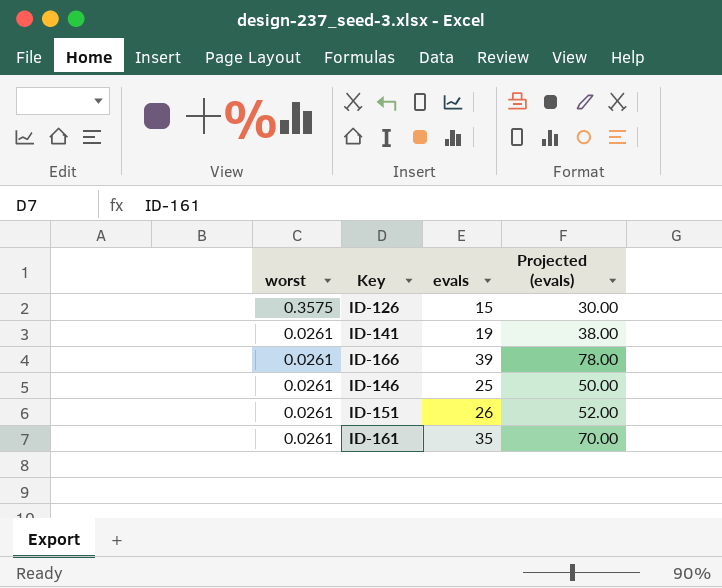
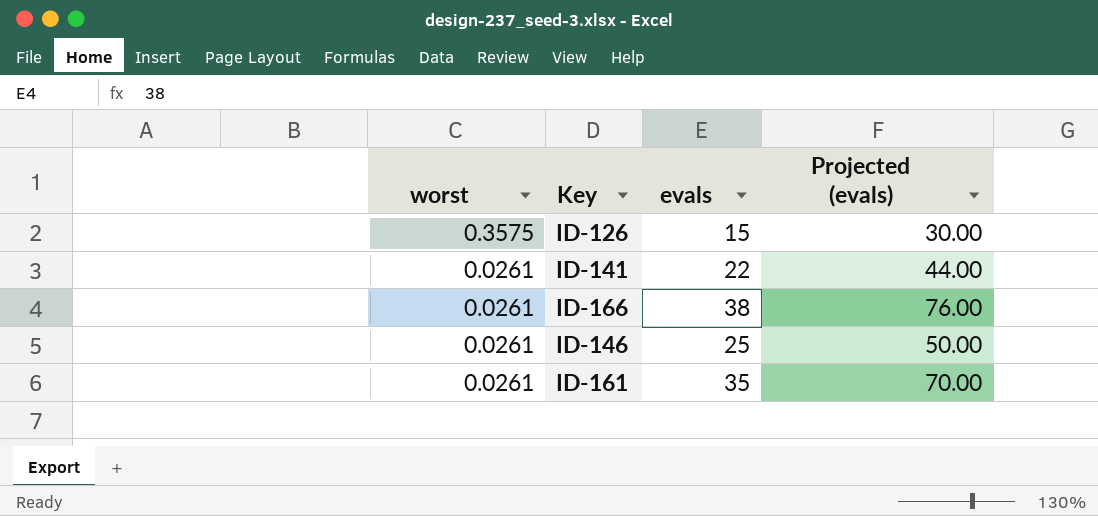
row ID-151: 0.0261 | 26 | 52.00 -> none
ID-141 | evals: 19 -> 22
ID-141 | Projected (evals): 38.00 -> 44.00
ID-166 | evals: 39 -> 38
ID-166 | Projected (evals): 78.00 -> 76.00

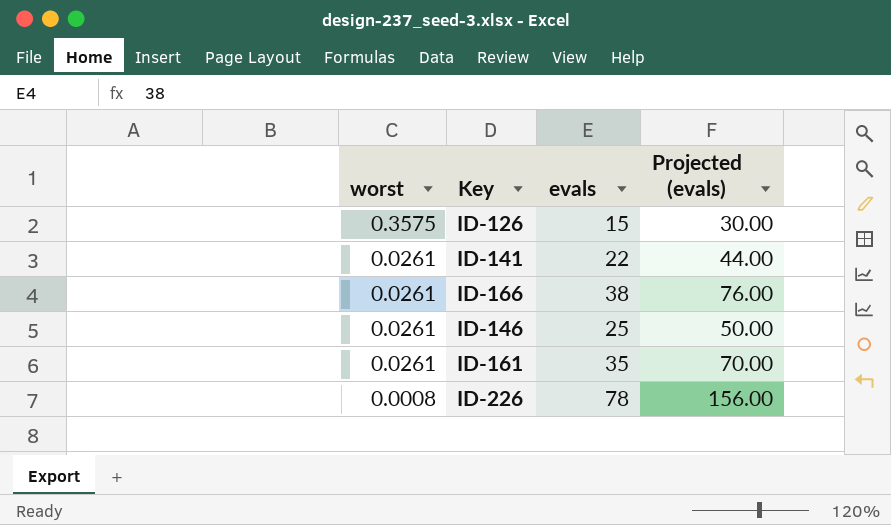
row ID-226: none -> 0.0008 | 78 | 156.00

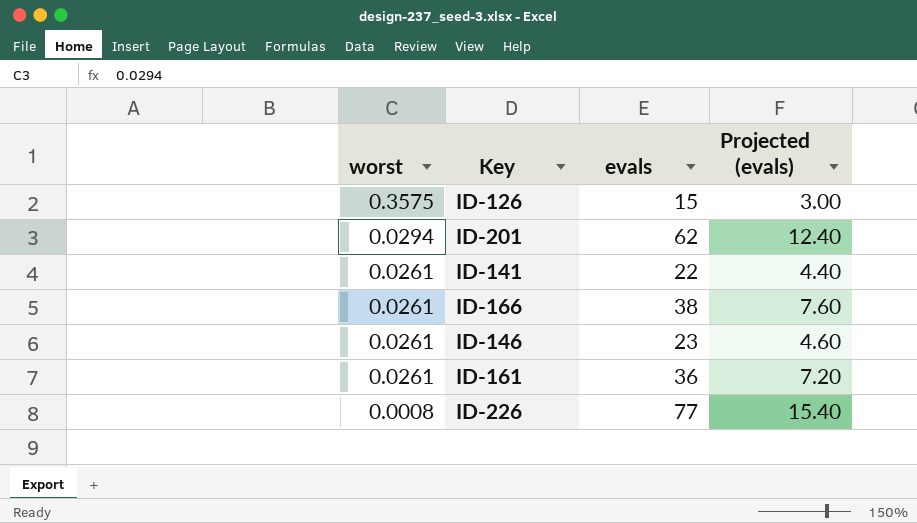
column Projected (evals) | formula: [evals] * 2 -> [evals] * 0.2
row ID-201: none -> 0.0294 | 62 | 12.40
ID-146 | evals: 25 -> 23
ID-161 | evals: 35 -> 36
ID-226 | evals: 78 -> 77

